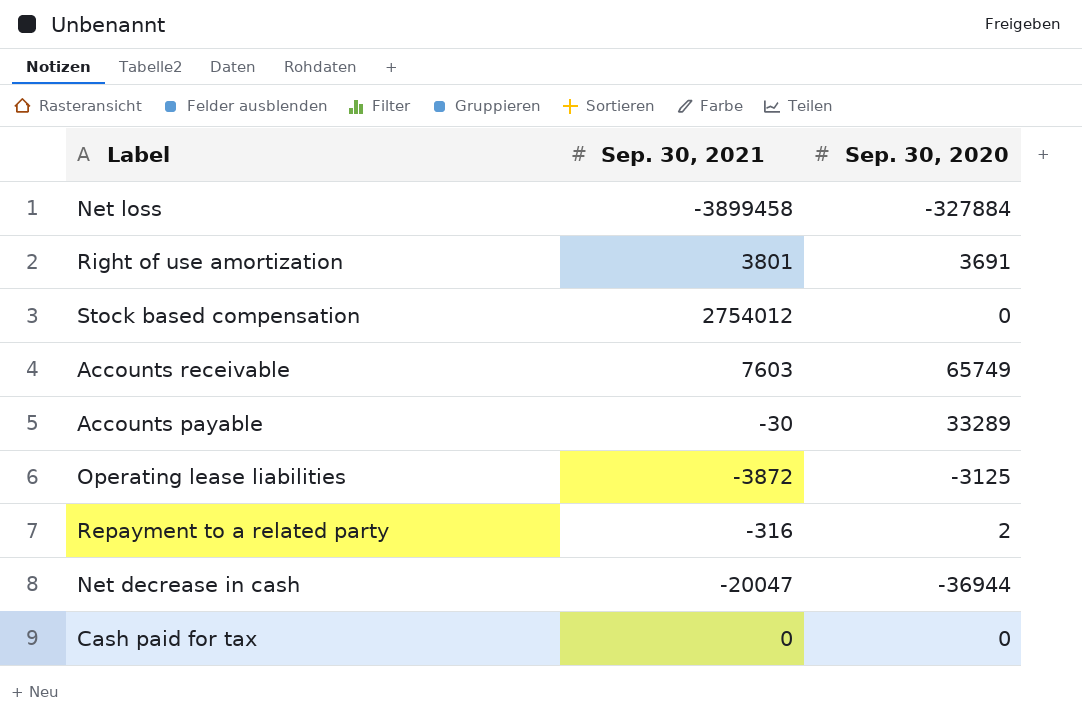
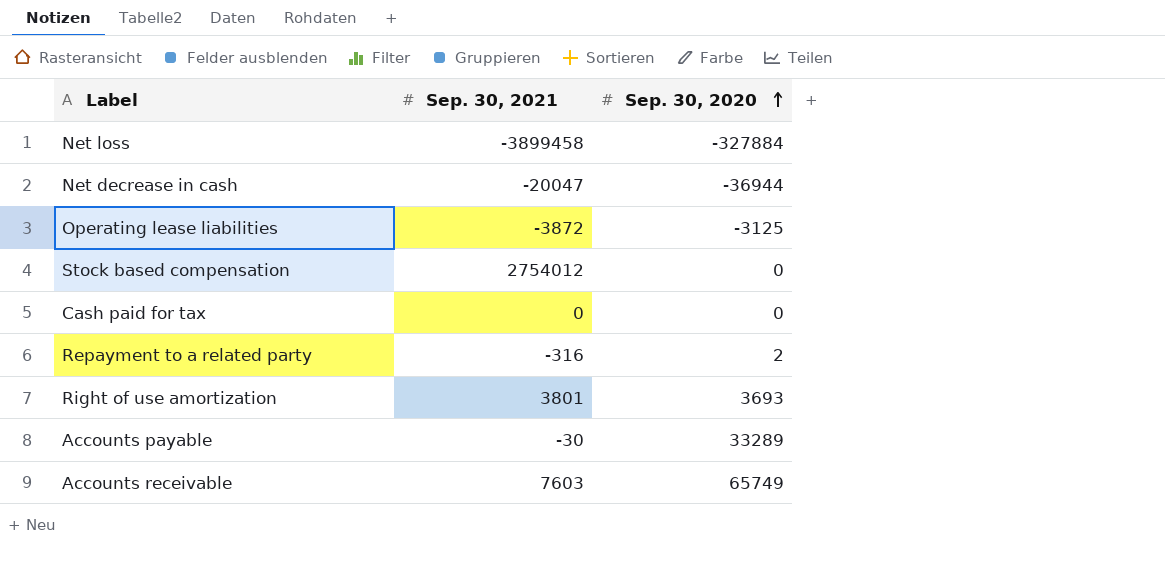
row order: none -> Sep. 30, 2020 ascending
Right of use amortization | Sep. 30, 2020: 3691 -> 3693

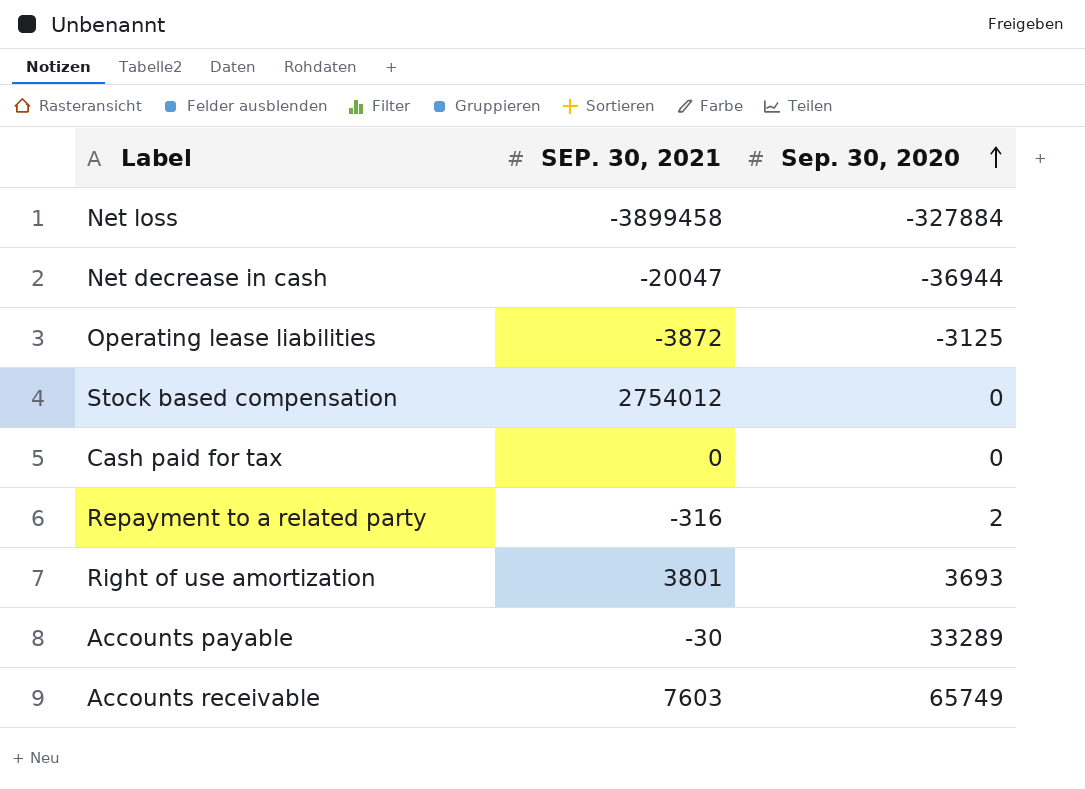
column name: Sep. 30, 2021 -> SEP. 30, 2021

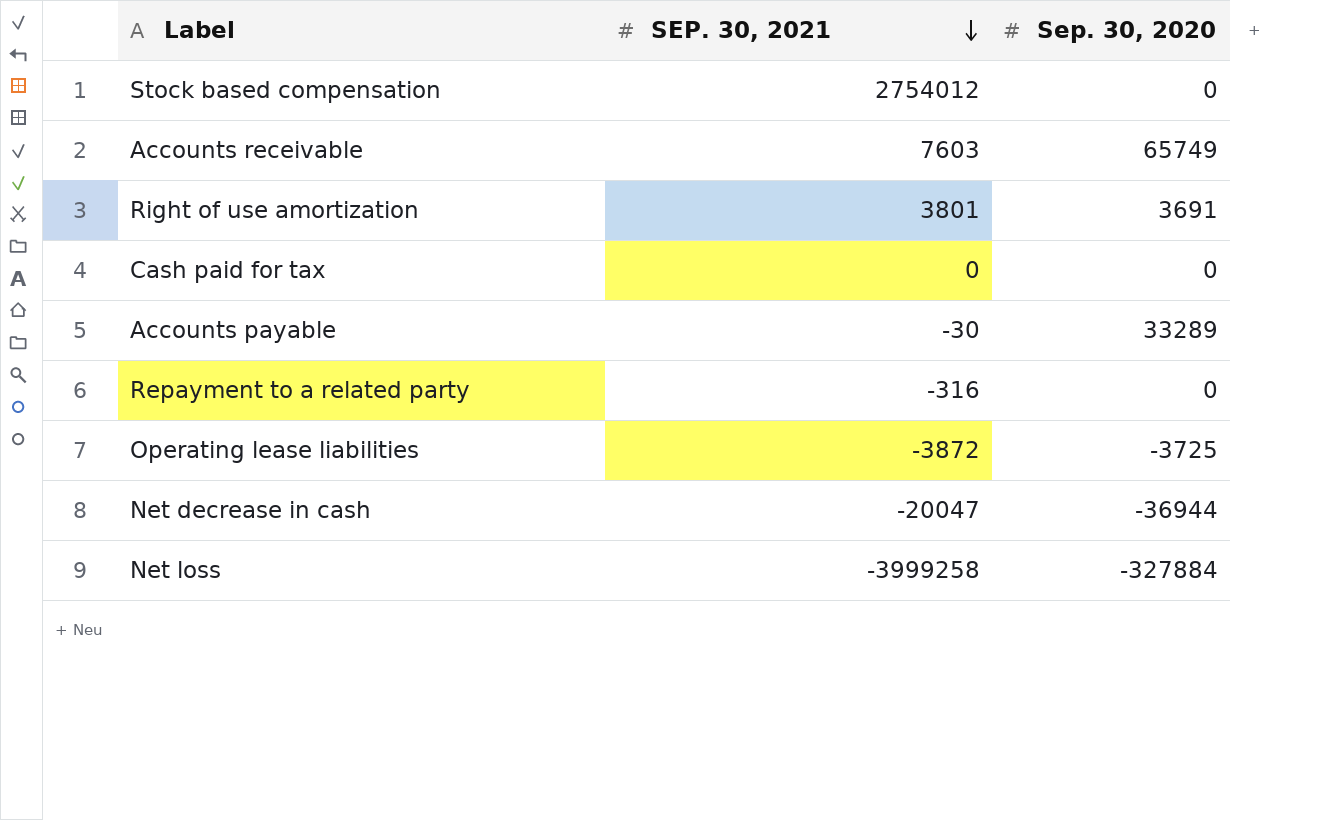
row order: Sep. 30, 2020 ascending -> SEP. 30, 2021 descending
Right of use amortization | Sep. 30, 2020: 3693 -> 3691
Repayment to a related party | Sep. 30, 2020: 2 -> 0
Operating lease liabilities | Sep. 30, 2020: -3125 -> -3725
Net loss | SEP. 30, 2021: -3899458 -> -3999258

